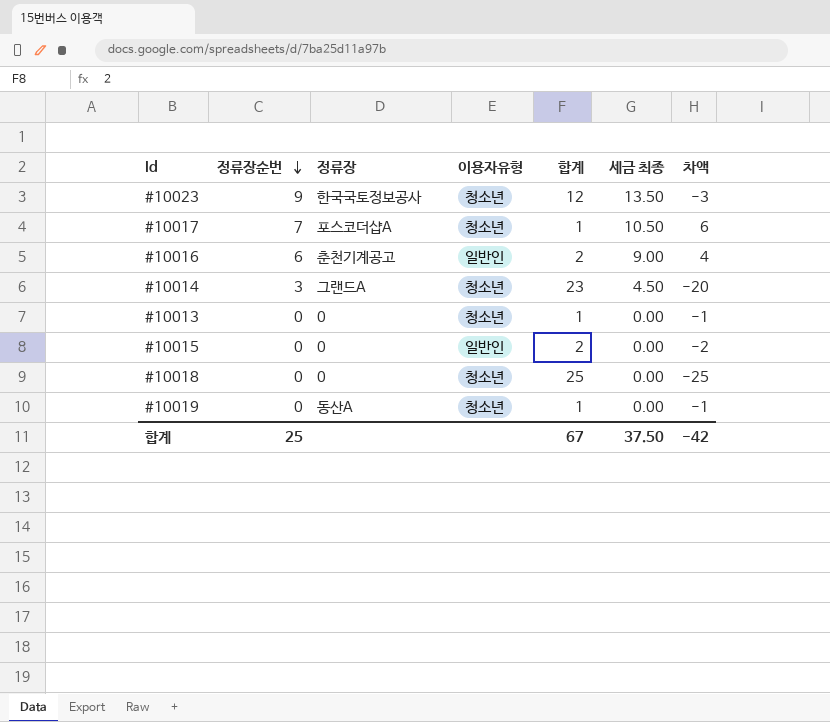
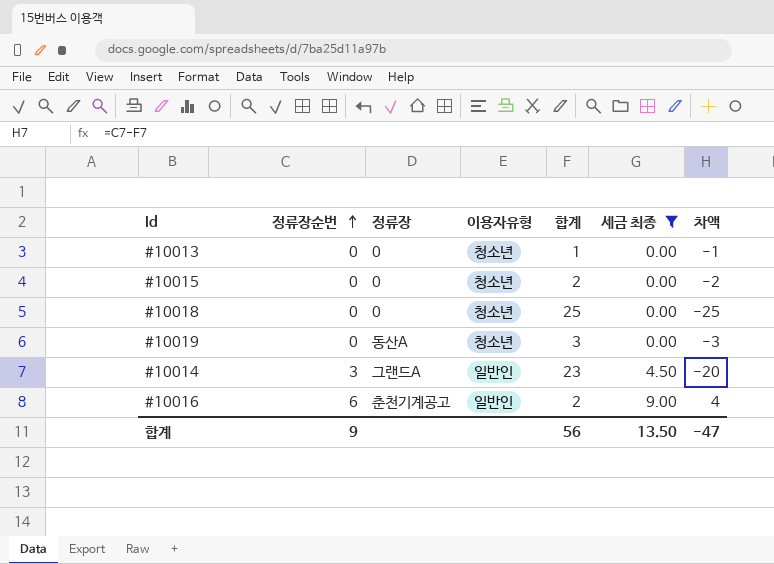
filter: none -> 세금 최종 <= 9.00
row order: 정류장순번 descending -> 정류장순번 ascending
#10015 | 이용자유형: 일반인 -> 청소년
#10019 | 합계: 1 -> 3
#10019 | 차액: -1 -> -3
#10014 | 이용자유형: 청소년 -> 일반인
합계 | 정류장순번: 25 -> 9
합계 | 합계: 67 -> 56
합계 | 세금 최종: 37.50 -> 13.50
합계 | 차액: -42 -> -47

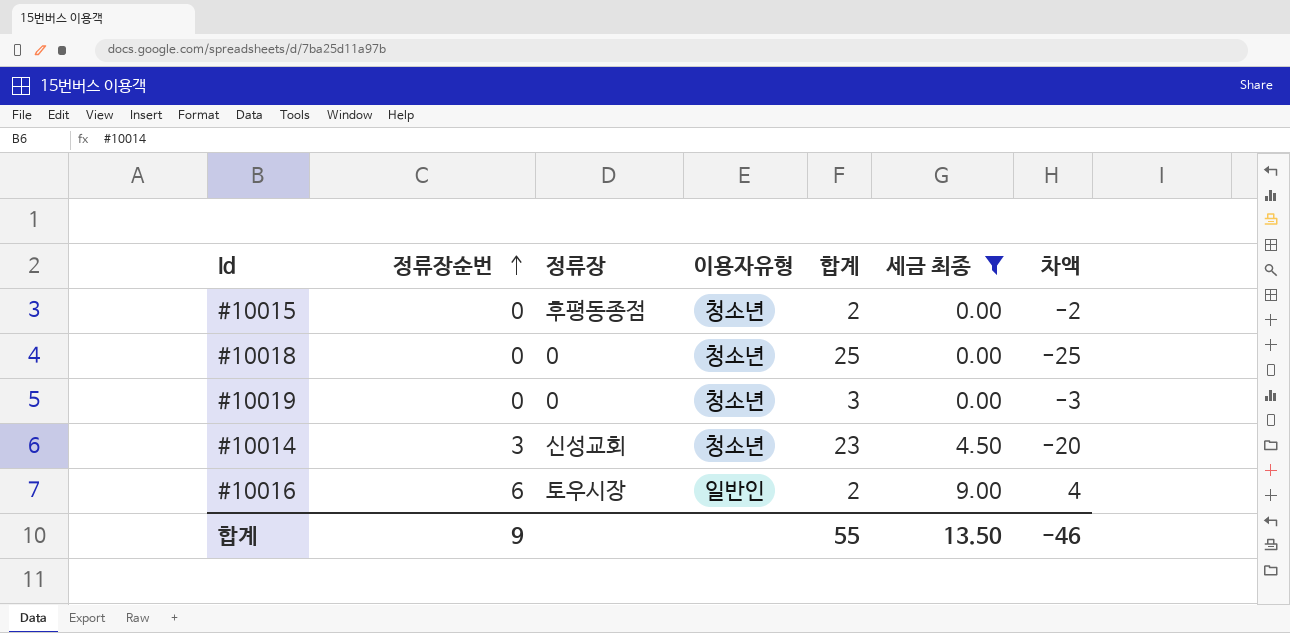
row #10013: 0 | 0 | 청소년 | 1 | 0.00 | -1 -> none
#10015 | 정류장: 0 -> 후평동종점
#10019 | 정류장: 동산A -> 0
#10014 | 정류장: 그랜드A -> 신성교회
#10014 | 이용자유형: 일반인 -> 청소년
#10016 | 정류장: 춘천기계공고 -> 토우시장
합계 | 합계: 56 -> 55
합계 | 차액: -47 -> -46

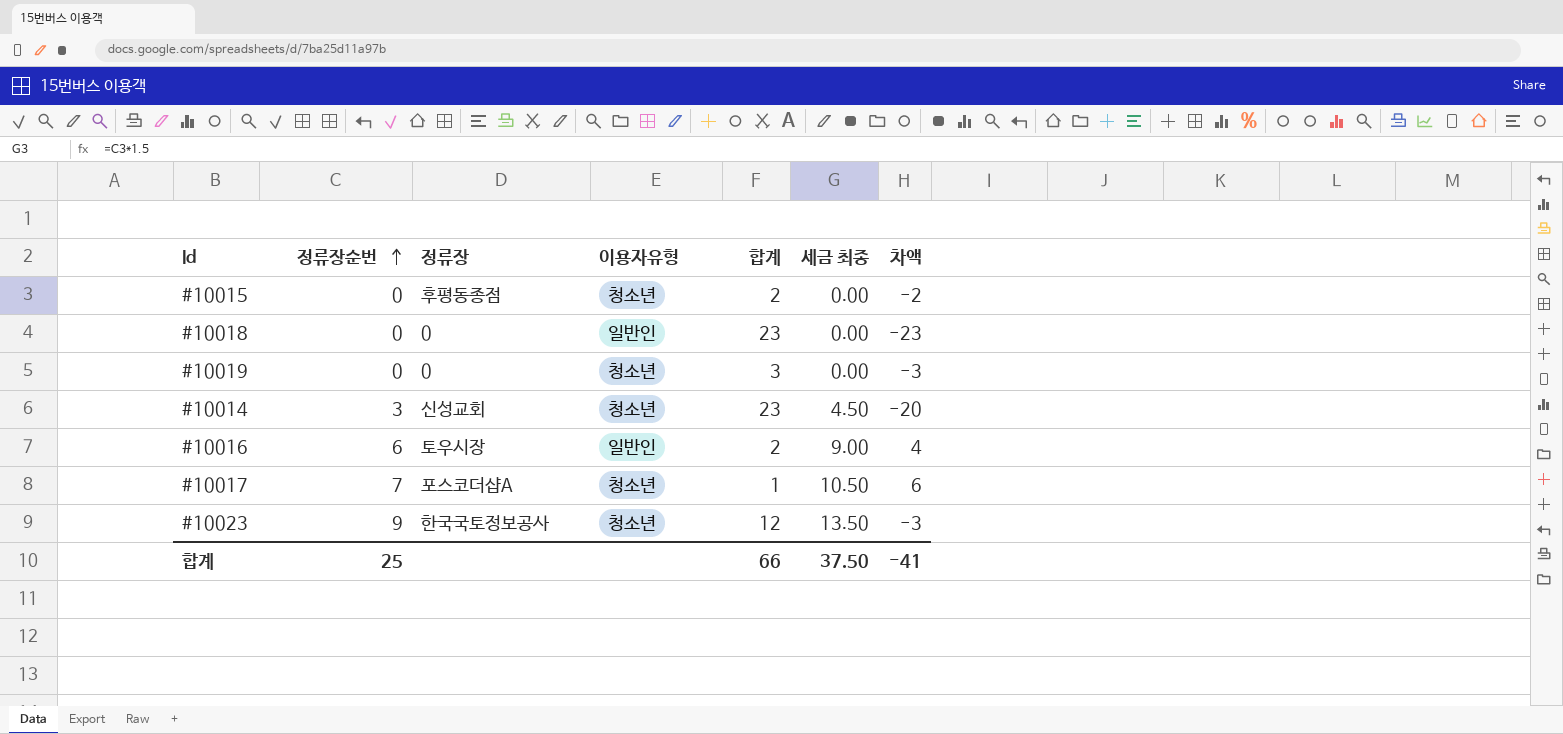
filter: 세금 최종 <= 9.00 -> none
#10018 | 이용자유형: 청소년 -> 일반인
#10018 | 합계: 25 -> 23
#10018 | 차액: -25 -> -23
합계 | 정류장순번: 9 -> 25
합계 | 합계: 55 -> 66
합계 | 세금 최종: 13.50 -> 37.50
합계 | 차액: -46 -> -41

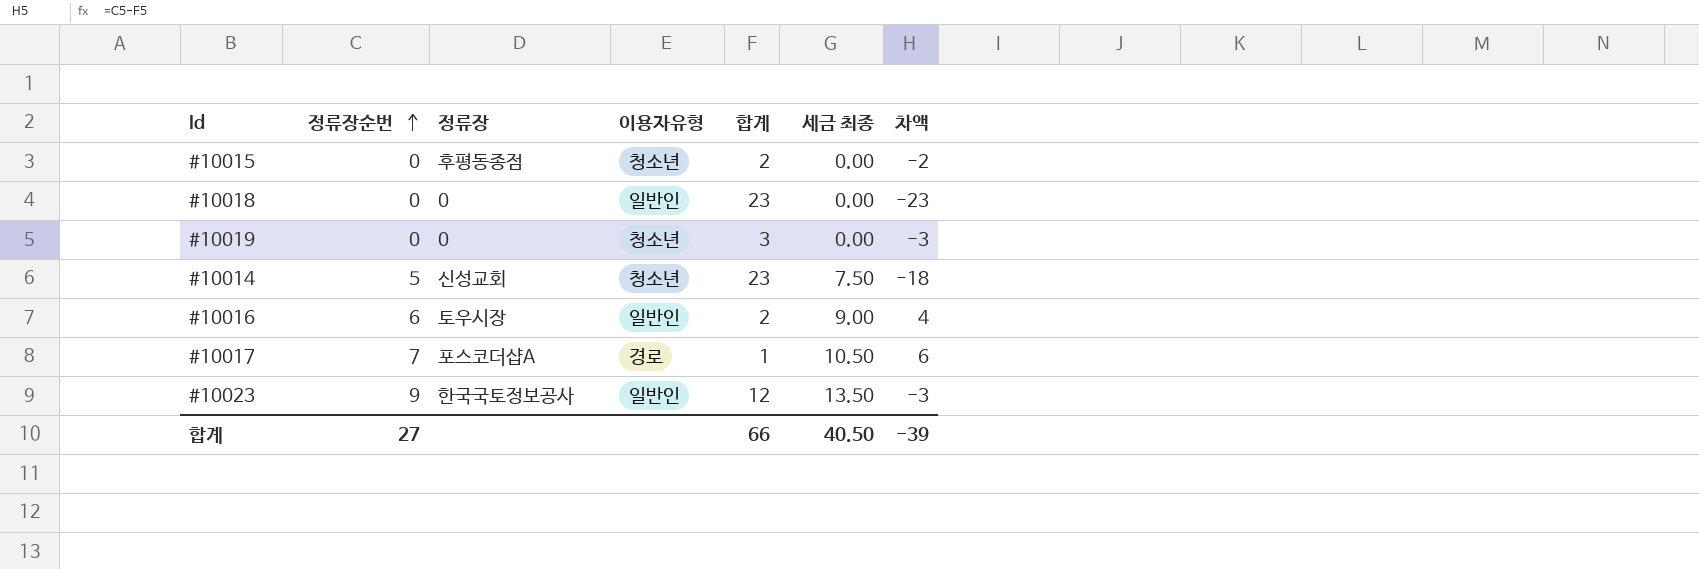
#10014 | 정류장순번: 3 -> 5
#10014 | 세금 최종: 4.50 -> 7.50
#10014 | 차액: -20 -> -18
#10017 | 이용자유형: 청소년 -> 경로
#10023 | 이용자유형: 청소년 -> 일반인
합계 | 정류장순번: 25 -> 27
합계 | 세금 최종: 37.50 -> 40.50
합계 | 차액: -41 -> -39

